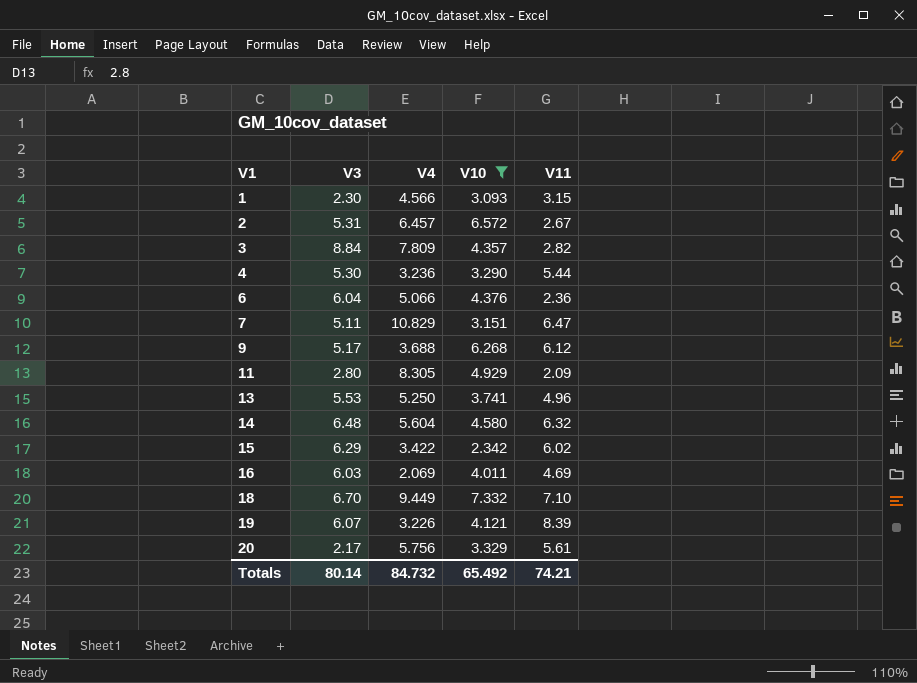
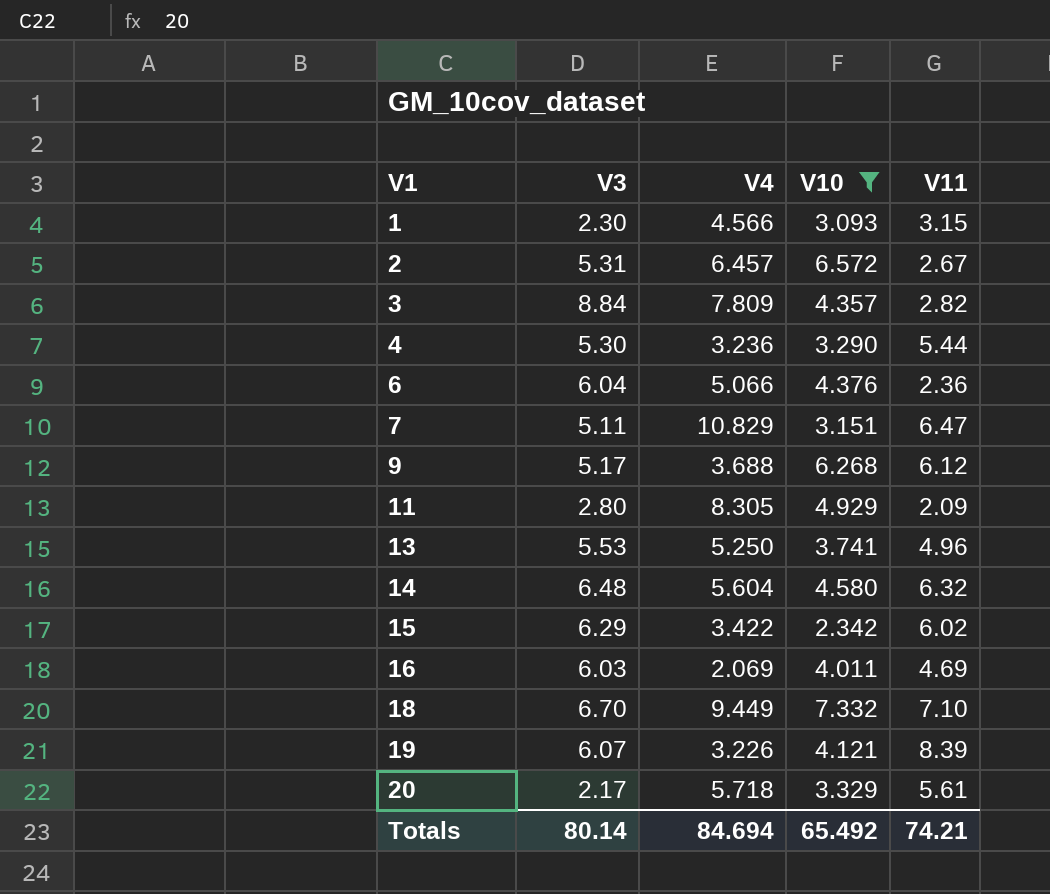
20 | V4: 5.756 -> 5.718
Totals | V4: 84.732 -> 84.694

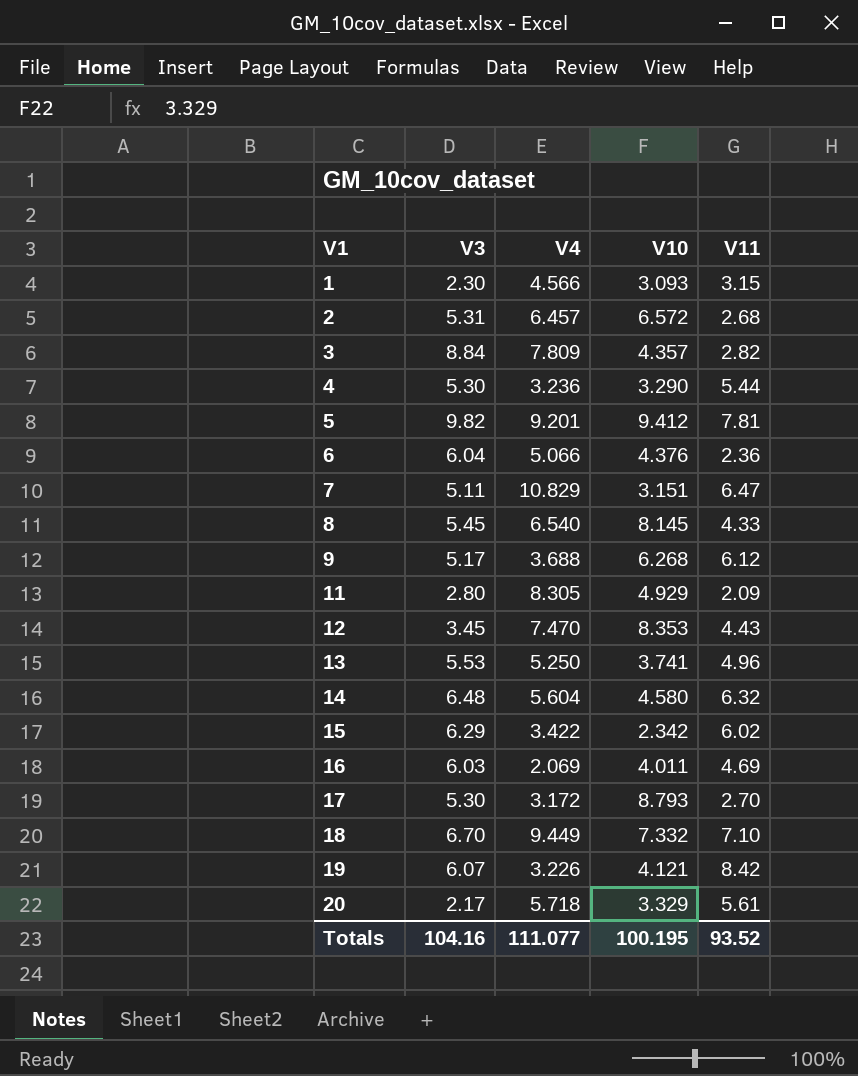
filter: V10 <= 7.332 -> none
2 | V11: 2.67 -> 2.68
19 | V11: 8.39 -> 8.42
Totals | V3: 80.14 -> 104.16
Totals | V4: 84.694 -> 111.077
Totals | V10: 65.492 -> 100.195
Totals | V11: 74.21 -> 93.52

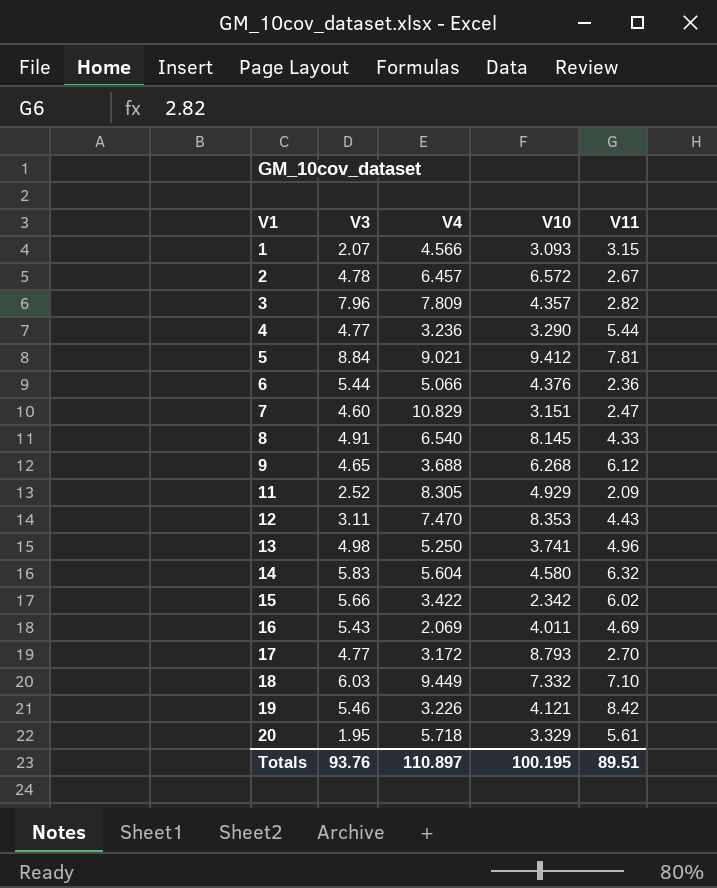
1 | V3: 2.30 -> 2.07
2 | V3: 5.31 -> 4.78
2 | V11: 2.68 -> 2.67
3 | V3: 8.84 -> 7.96
4 | V3: 5.30 -> 4.77
5 | V3: 9.82 -> 8.84
5 | V4: 9.201 -> 9.021
6 | V3: 6.04 -> 5.44
7 | V3: 5.11 -> 4.60
7 | V11: 6.47 -> 2.47
8 | V3: 5.45 -> 4.91
9 | V3: 5.17 -> 4.65
11 | V3: 2.80 -> 2.52
12 | V3: 3.45 -> 3.11
13 | V3: 5.53 -> 4.98
14 | V3: 6.48 -> 5.83
15 | V3: 6.29 -> 5.66
16 | V3: 6.03 -> 5.43
17 | V3: 5.30 -> 4.77
18 | V3: 6.70 -> 6.03
19 | V3: 6.07 -> 5.46
20 | V3: 2.17 -> 1.95
Totals | V3: 104.16 -> 93.76
Totals | V4: 111.077 -> 110.897
Totals | V11: 93.52 -> 89.51

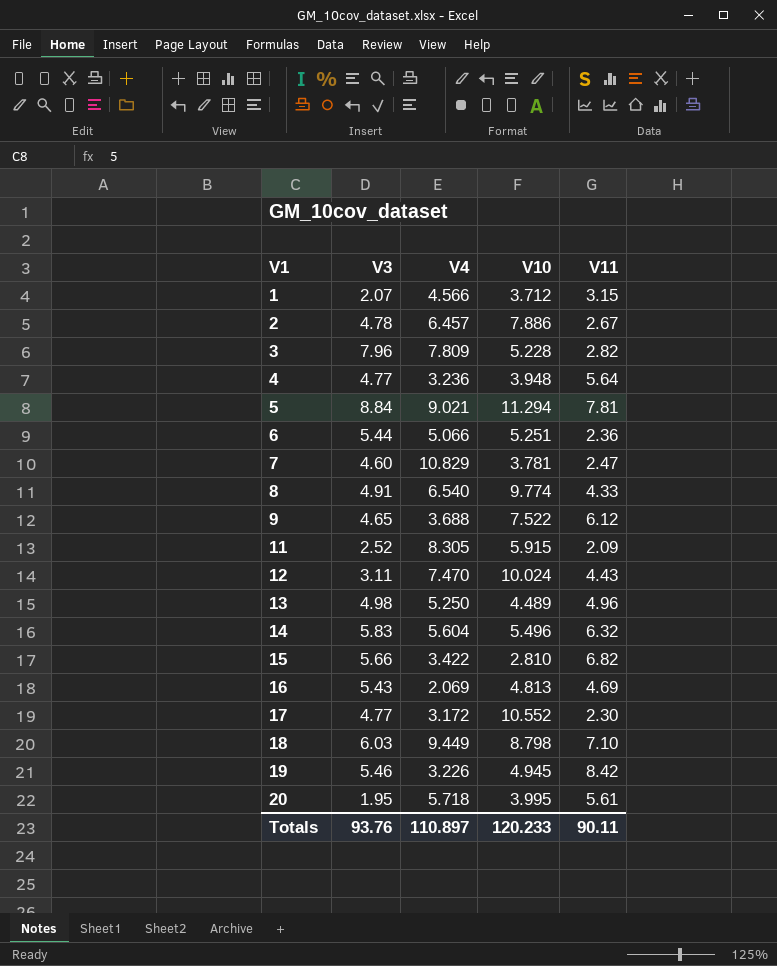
1 | V10: 3.093 -> 3.712
2 | V10: 6.572 -> 7.886
3 | V10: 4.357 -> 5.228
4 | V10: 3.290 -> 3.948
4 | V11: 5.44 -> 5.64
5 | V10: 9.412 -> 11.294
6 | V10: 4.376 -> 5.251
7 | V10: 3.151 -> 3.781
8 | V10: 8.145 -> 9.774
9 | V10: 6.268 -> 7.522
11 | V10: 4.929 -> 5.915
12 | V10: 8.353 -> 10.024
13 | V10: 3.741 -> 4.489
14 | V10: 4.580 -> 5.496
15 | V10: 2.342 -> 2.810
15 | V11: 6.02 -> 6.82
16 | V10: 4.011 -> 4.813
17 | V10: 8.793 -> 10.552
17 | V11: 2.70 -> 2.30
18 | V10: 7.332 -> 8.798
19 | V10: 4.121 -> 4.945
20 | V10: 3.329 -> 3.995
Totals | V10: 100.195 -> 120.233
Totals | V11: 89.51 -> 90.11

